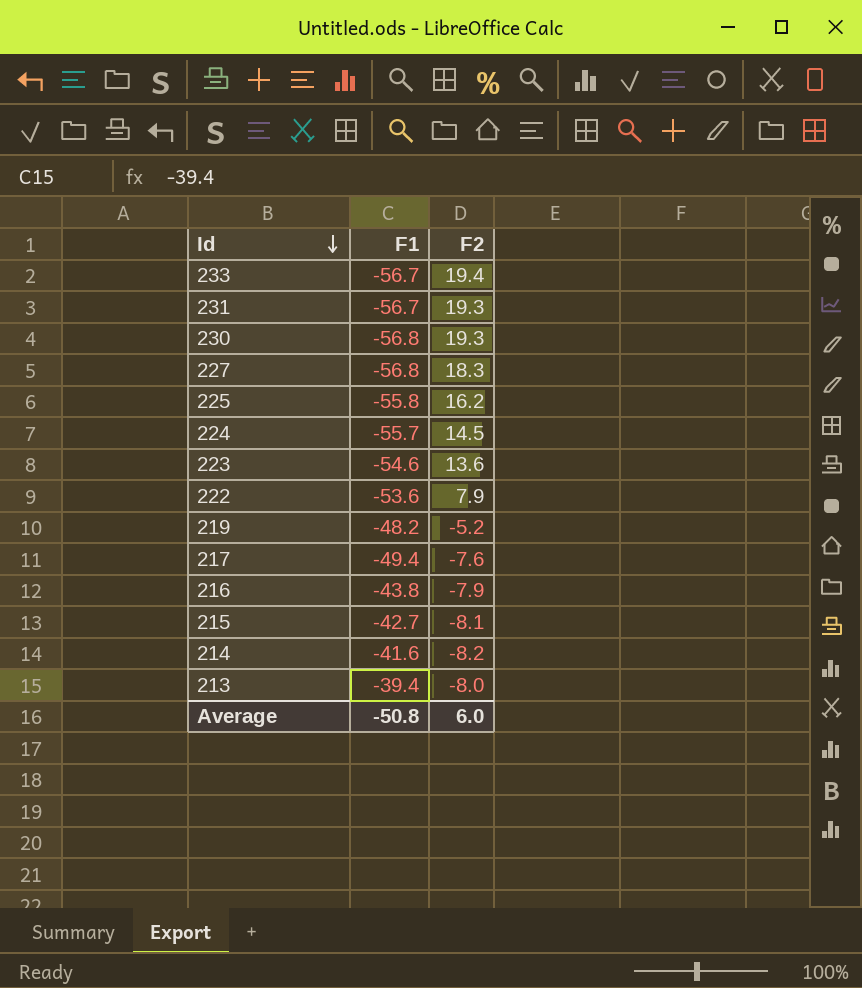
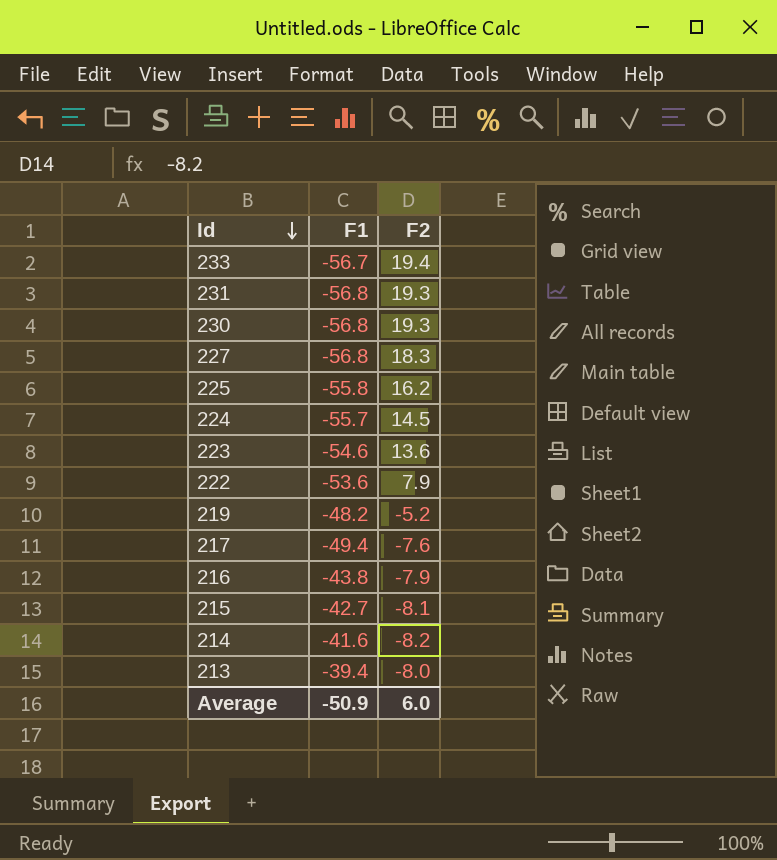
231 | F1: -56.7 -> -56.8
Average | F1: -50.8 -> -50.9

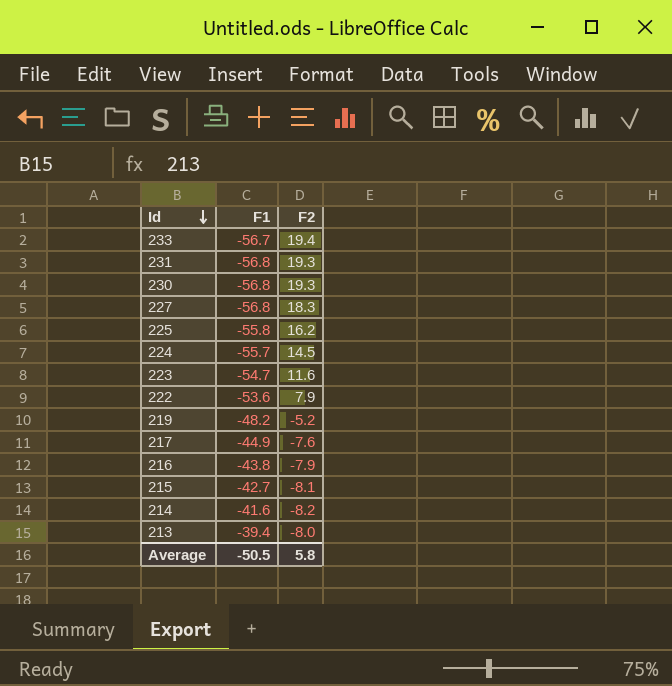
223 | F1: -54.6 -> -54.7
223 | F2: 13.6 -> 11.6
217 | F1: -49.4 -> -44.9
Average | F1: -50.9 -> -50.5
Average | F2: 6.0 -> 5.8

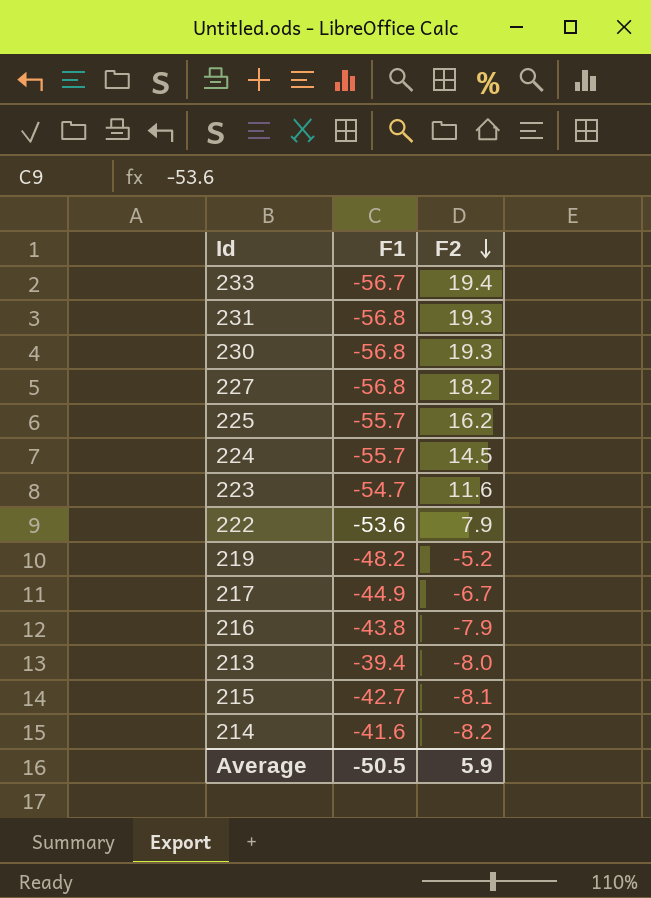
row order: Id descending -> F2 descending
227 | F2: 18.3 -> 18.2
225 | F1: -55.8 -> -55.7
217 | F2: -7.6 -> -6.7
Average | F2: 5.8 -> 5.9

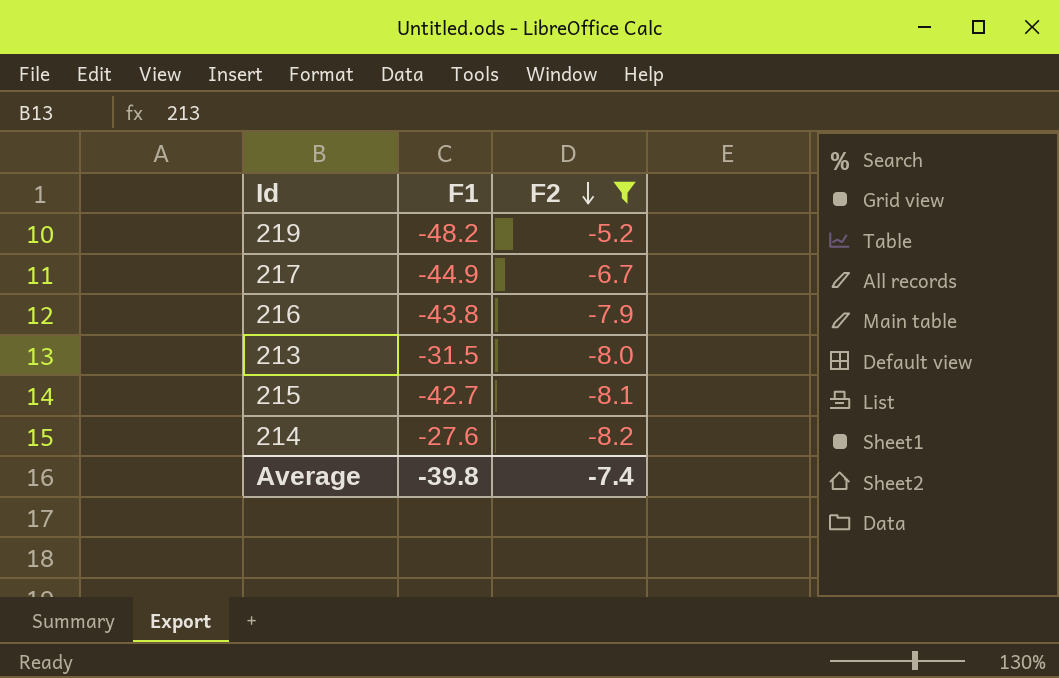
filter: none -> F2 <= -5.2
213 | F1: -39.4 -> -31.5
214 | F1: -41.6 -> -27.6
Average | F1: -50.5 -> -39.8
Average | F2: 5.9 -> -7.4

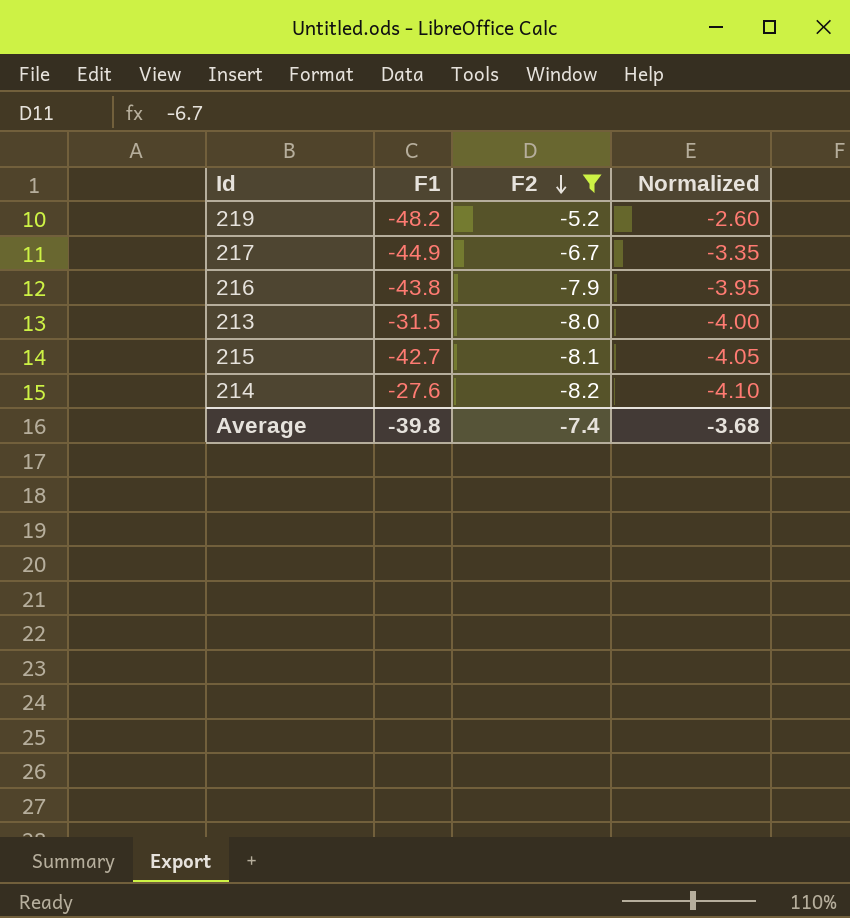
column Normalized | formula: none -> [F2] * 0.5

